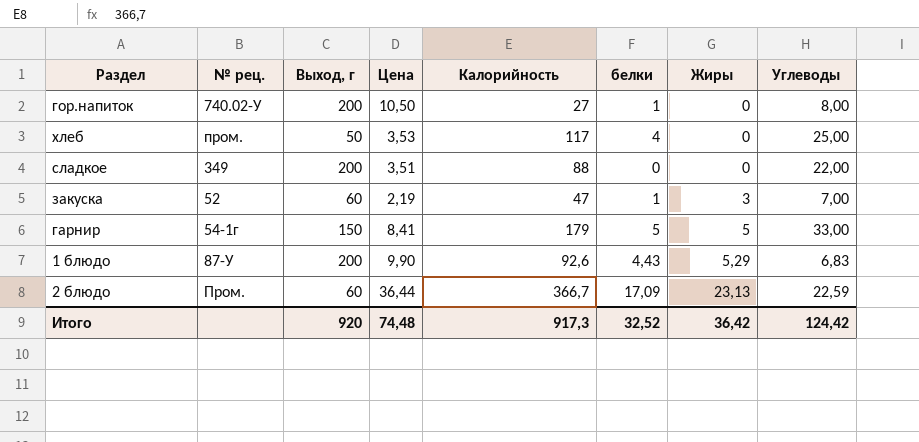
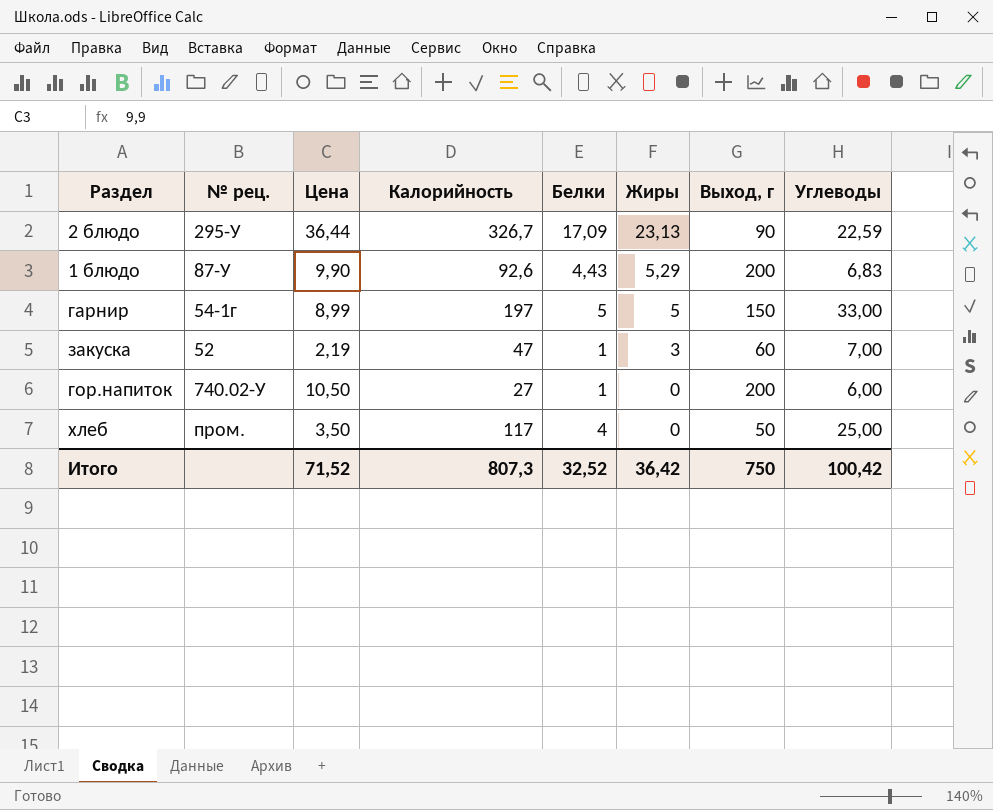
row order: Жиры ascending -> Жиры descending
column name: белки -> Белки
column Выход, г | position: 3 -> 7
row сладкое: 349 | 200 | 3,51 | 88 | 0 | 0 | 22,00 -> none
2 блюдо | № рец.: Пром. -> 295-У
2 блюдо | Калорийность: 366,7 -> 326,7
2 блюдо | Выход, г: 60 -> 90
гарнир | Цена: 8,41 -> 8,99
гарнир | Калорийность: 179 -> 197
гор.напиток | Углеводы: 8,00 -> 6,00
хлеб | Цена: 3,53 -> 3,50
Итого | Цена: 74,48 -> 71,52
Итого | Калорийность: 917,3 -> 807,3
Итого | Выход, г: 920 -> 750
Итого | Углеводы: 124,42 -> 100,42

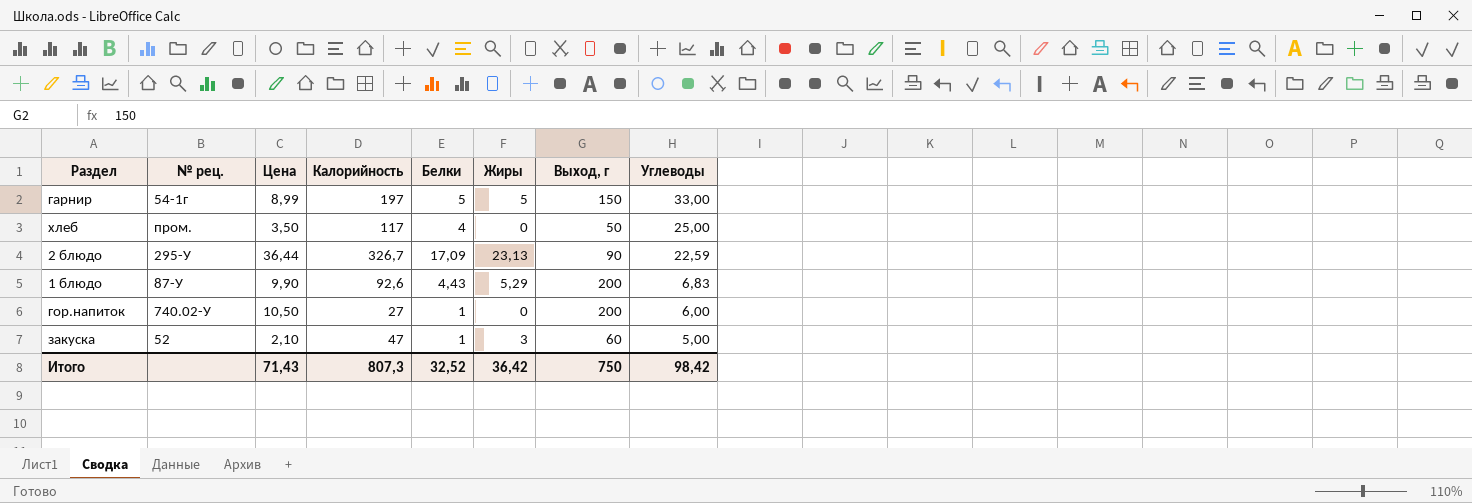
row order: Жиры descending -> Углеводы descending
закуска | Цена: 2,19 -> 2,10
закуска | Углеводы: 7,00 -> 5,00
Итого | Цена: 71,52 -> 71,43
Итого | Углеводы: 100,42 -> 98,42

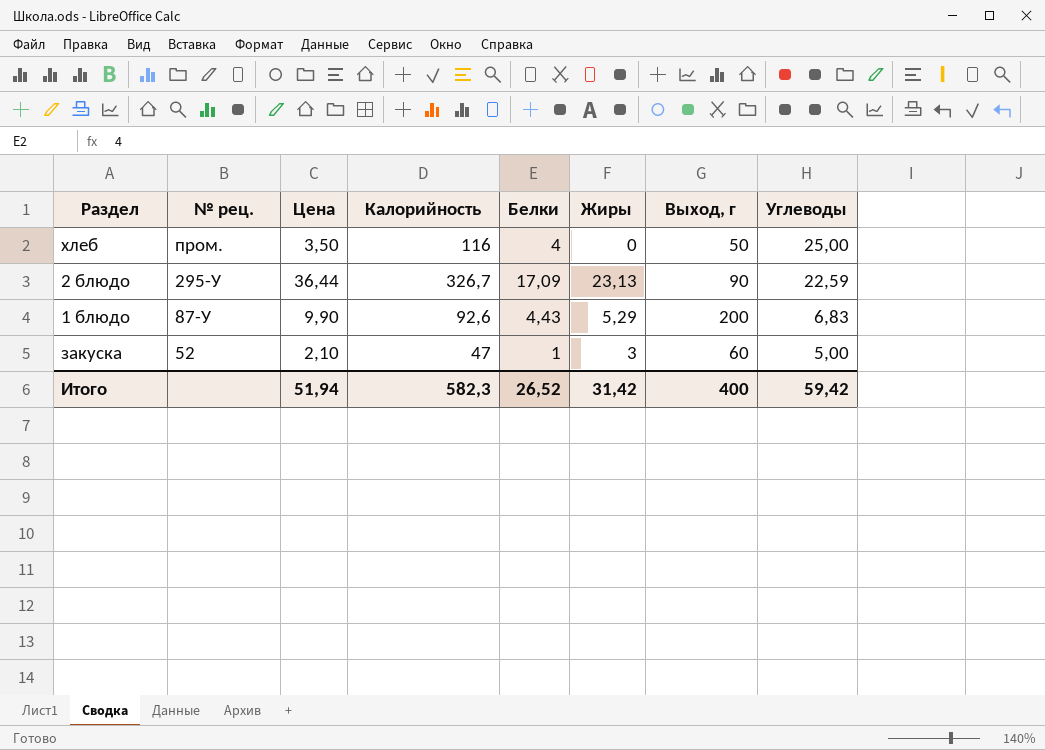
row гарнир: 54-1г | 8,99 | 197 | 5 | 5 | 150 | 33,00 -> none
row гор.напиток: 740.02-У | 10,50 | 27 | 1 | 0 | 200 | 6,00 -> none
хлеб | Калорийность: 117 -> 116
Итого | Цена: 71,43 -> 51,94
Итого | Калорийность: 807,3 -> 582,3
Итого | Белки: 32,52 -> 26,52
Итого | Жиры: 36,42 -> 31,42
Итого | Выход, г: 750 -> 400
Итого | Углеводы: 98,42 -> 59,42

